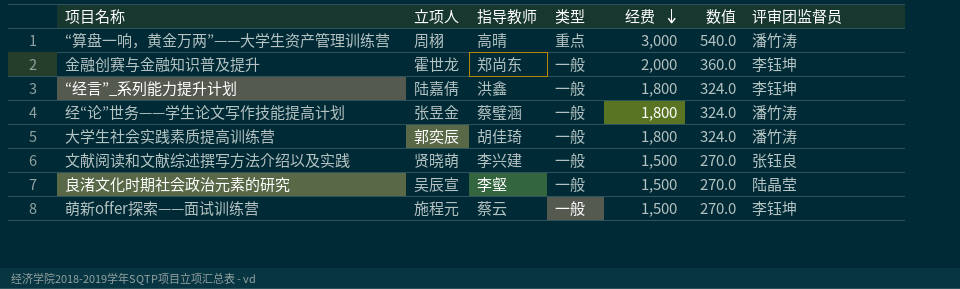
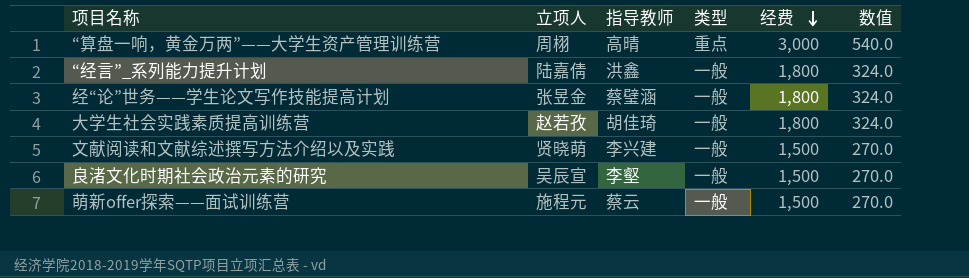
column 评审团监督员 | position: 7 -> none
row 金融创赛与金融知识普及提升: 霍世龙 | 郑尚东 | 一般 | 2,000 | 360.0 | 李钰坤 -> none
大学生社会实践素质提高训练营 | 立项人: 郭奕辰 -> 赵若孜

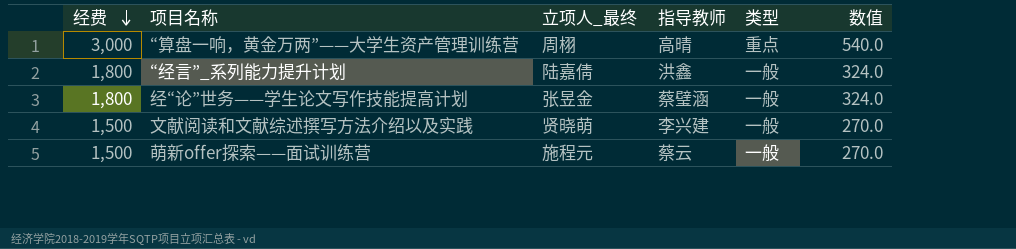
column 经费 | position: 5 -> 1
column name: 立项人 -> 立项人_最终
row 大学生社会实践素质提高训练营: 赵若孜 | 胡佳琦 | 一般 | 1,800 | 324.0 -> none
row 良渚文化时期社会政治元素的研究: 吴辰宣 | 李壑 | 一般 | 1,500 | 270.0 -> none

